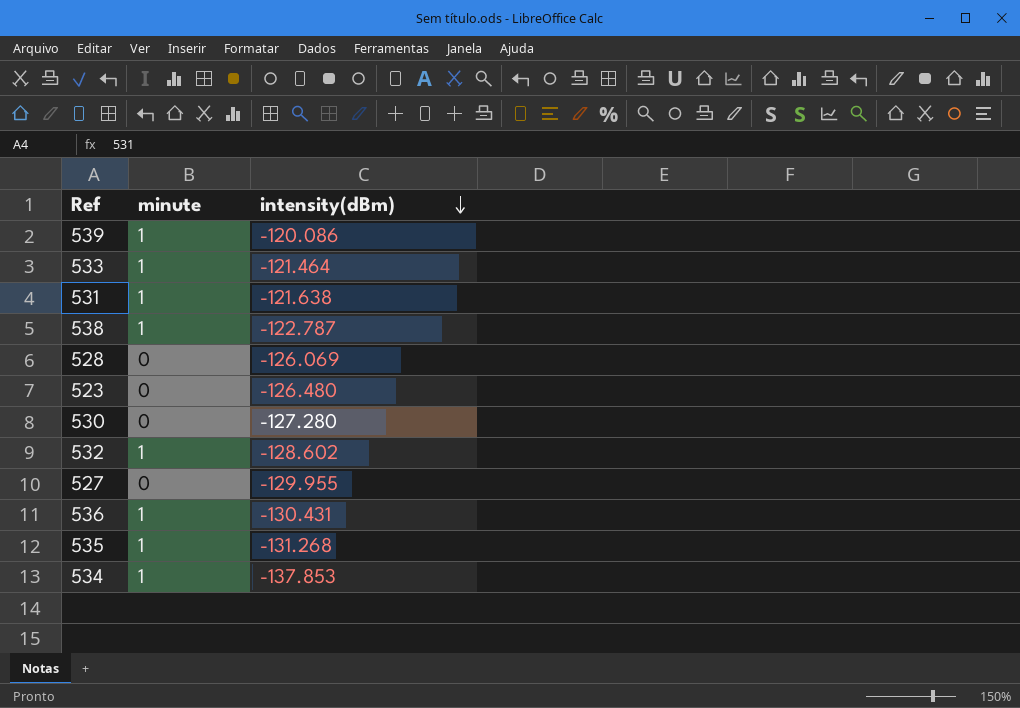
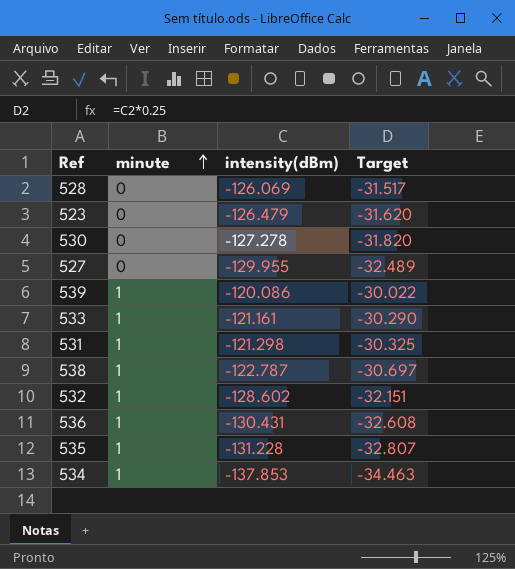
row order: intensity(dBm) descending -> minute ascending
column Target | formula: none -> [intensity(dBm)] * 0.25
523 | intensity(dBm): -126.480 -> -126.479
530 | intensity(dBm): -127.280 -> -127.278
533 | intensity(dBm): -121.464 -> -121.161
531 | intensity(dBm): -121.638 -> -121.298
535 | intensity(dBm): -131.268 -> -131.228

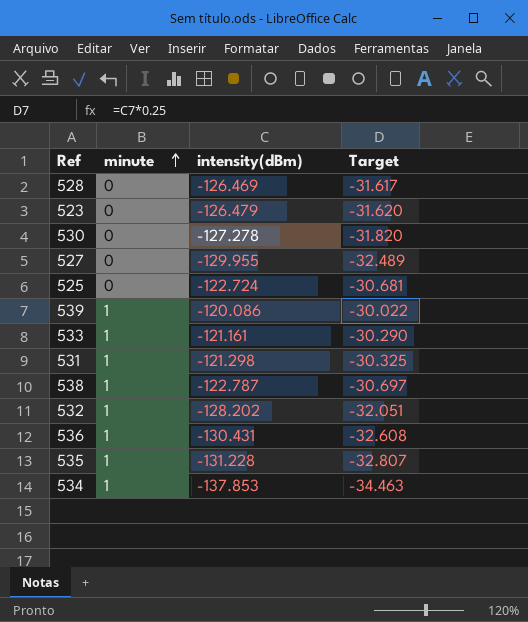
528 | intensity(dBm): -126.069 -> -126.469
528 | Target: -31.517 -> -31.617
row 525: none -> 0 | -122.724 | -30.681
532 | intensity(dBm): -128.602 -> -128.202
532 | Target: -32.151 -> -32.051

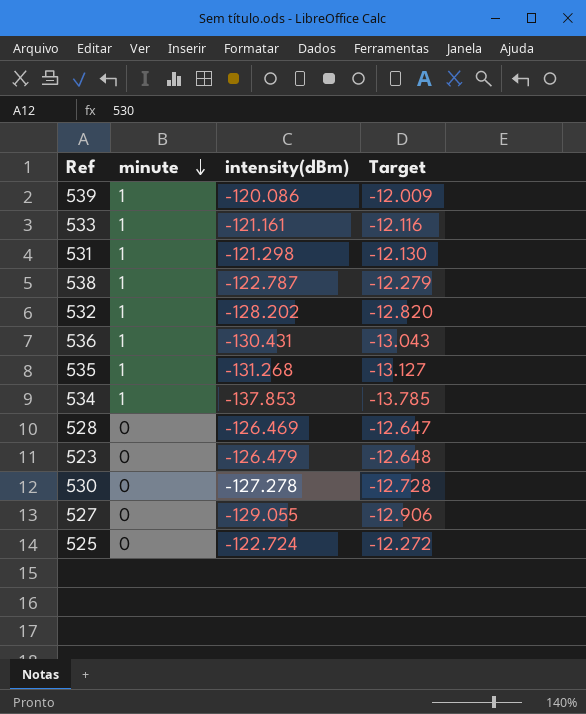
row order: minute ascending -> minute descending
column Target | formula: [intensity(dBm)] * 0.25 -> [intensity(dBm)] * 0.1
535 | intensity(dBm): -131.228 -> -131.268
527 | intensity(dBm): -129.955 -> -129.055

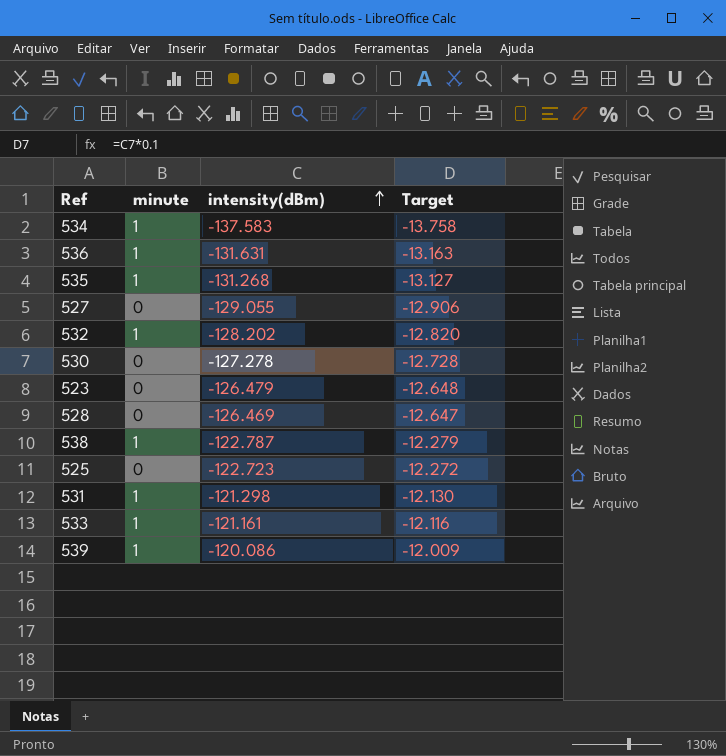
row order: minute descending -> intensity(dBm) ascending
534 | intensity(dBm): -137.853 -> -137.583
534 | Target: -13.785 -> -13.758
536 | intensity(dBm): -130.431 -> -131.631
536 | Target: -13.043 -> -13.163
525 | intensity(dBm): -122.724 -> -122.723

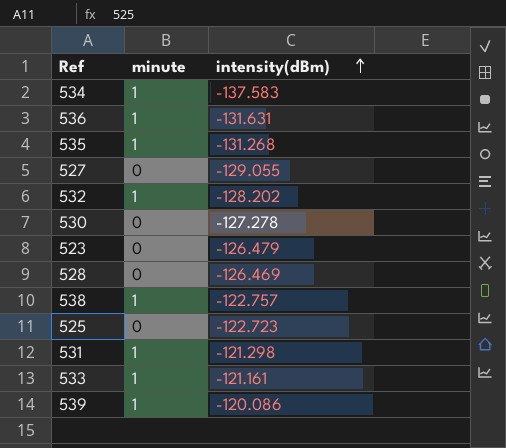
column Target | formula: [intensity(dBm)] * 0.1 -> none
538 | intensity(dBm): -122.787 -> -122.757

